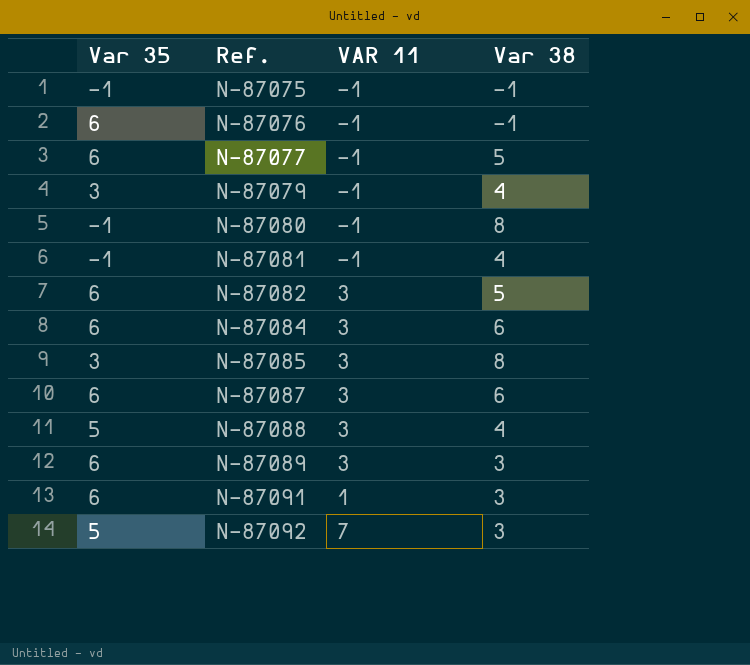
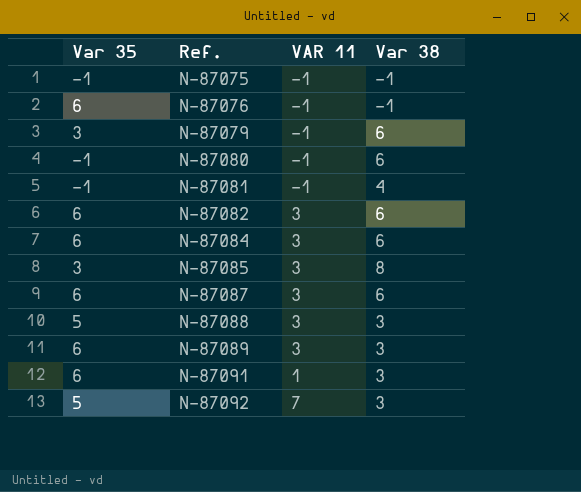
row N-87077: 6 | -1 | 5 -> none
N-87079 | Var 38: 4 -> 6
N-87080 | Var 38: 8 -> 6
N-87082 | Var 38: 5 -> 6
N-87088 | Var 38: 4 -> 3

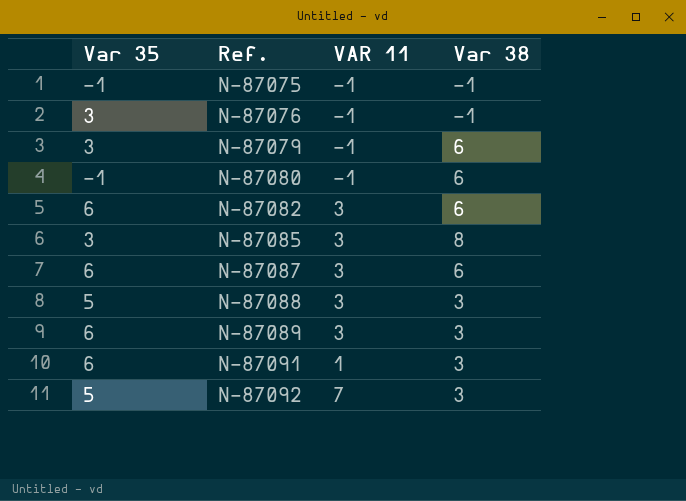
row N-87081: -1 | -1 | 4 -> none
row N-87084: 6 | 3 | 6 -> none
N-87076 | Var 35: 6 -> 3

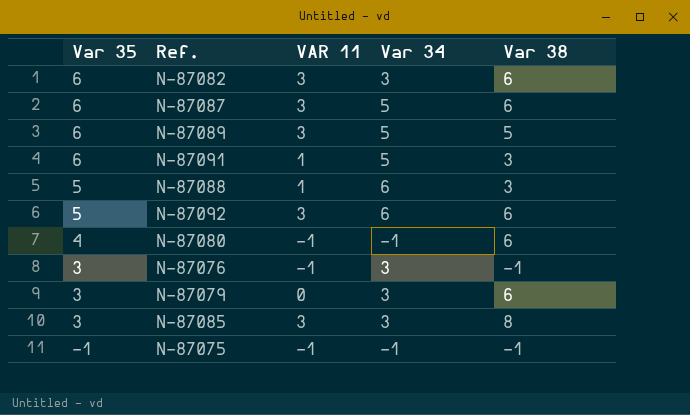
row order: Ref. ascending -> Var 35 descending
column Var 34 | position: none -> 4
N-87089 | Var 38: 3 -> 5
N-87088 | VAR 11: 3 -> 1
N-87092 | VAR 11: 7 -> 3
N-87092 | Var 38: 3 -> 6
N-87080 | Var 35: -1 -> 4
N-87079 | VAR 11: -1 -> 0

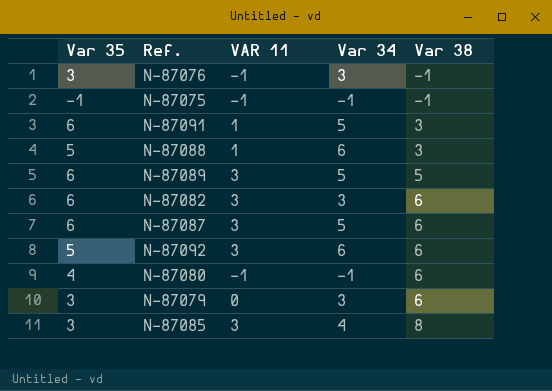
row order: Var 35 descending -> Var 38 ascending
N-87085 | Var 34: 3 -> 4

